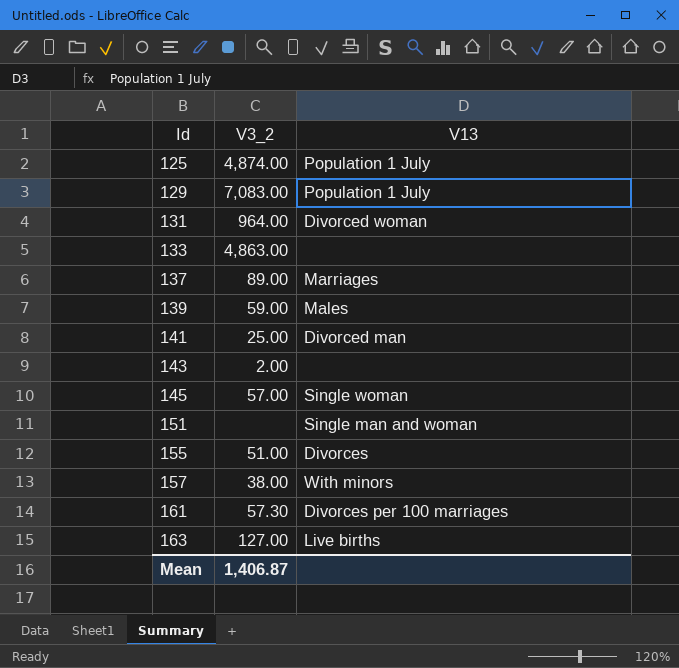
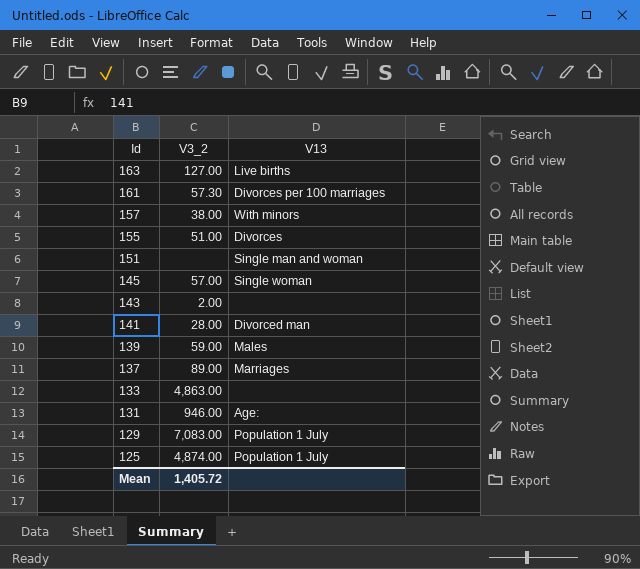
row order: Id ascending -> Id descending
141 | V3_2: 25.00 -> 28.00
131 | V3_2: 964.00 -> 946.00
131 | V13: Divorced woman -> Age:
Mean | V3_2: 1,406.87 -> 1,405.72

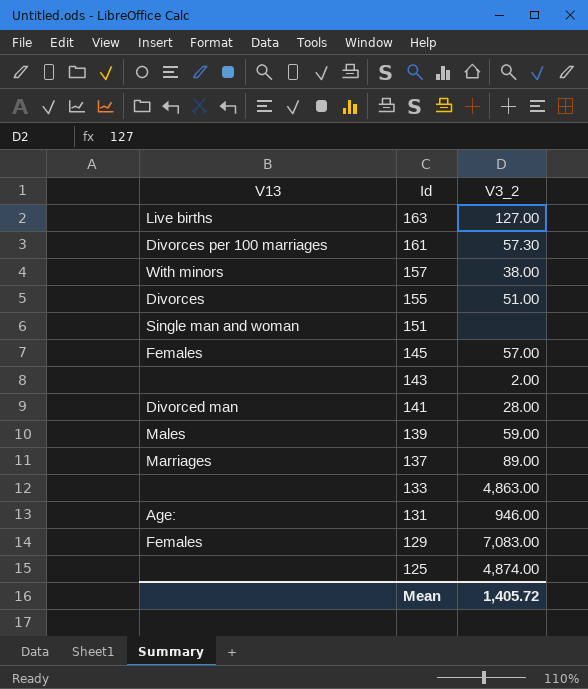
column V13 | position: 3 -> 1
145 | V13: Single woman -> Females
129 | V13: Population 1 July -> Females
125 | V13: Population 1 July -> none

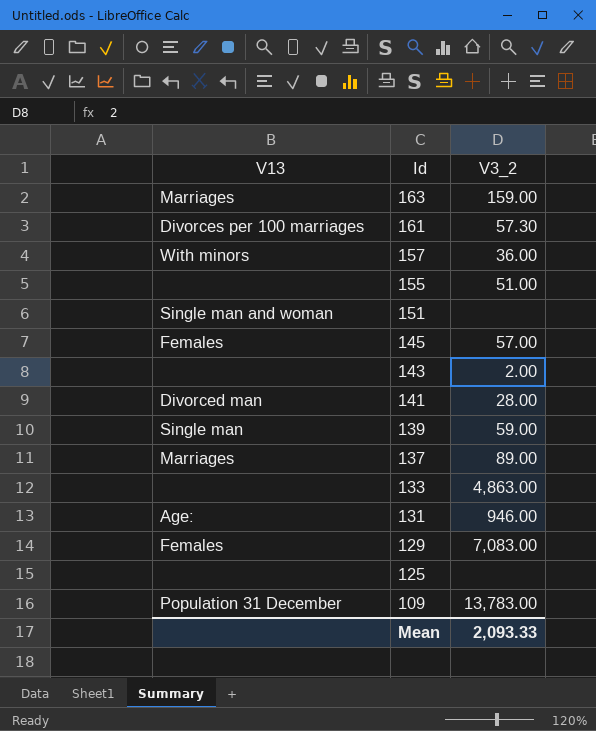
163 | V13: Live births -> Marriages
163 | V3_2: 127.00 -> 159.00
157 | V3_2: 38.00 -> 36.00
155 | V13: Divorces -> none
139 | V13: Males -> Single man
125 | V3_2: 4,874.00 -> none
row 109: none -> Population 31 December | 13,783.00
Mean | V3_2: 1,405.72 -> 2,093.33

